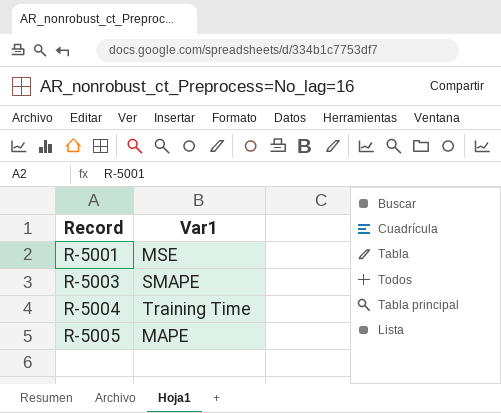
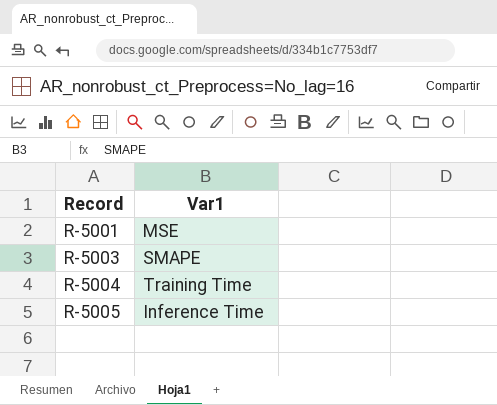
R-5005 | Var1: MAPE -> Inference Time

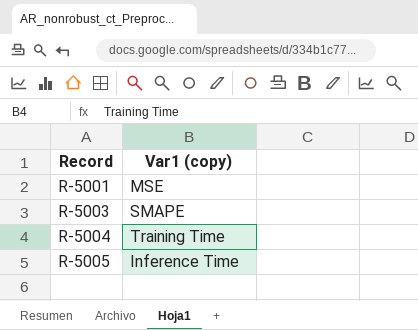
column name: Var1 -> Var1 (copy)

